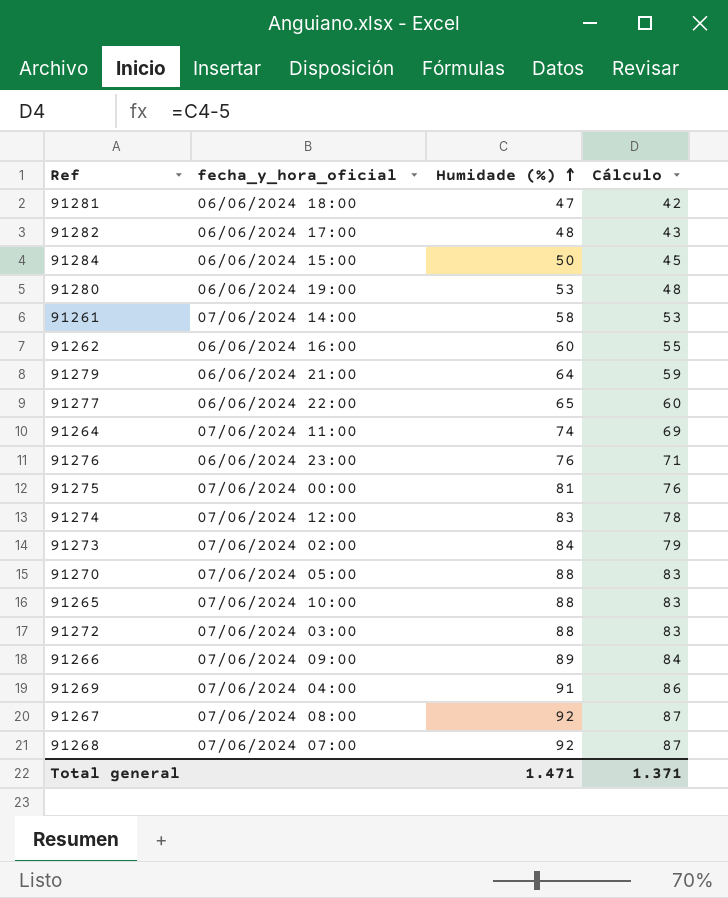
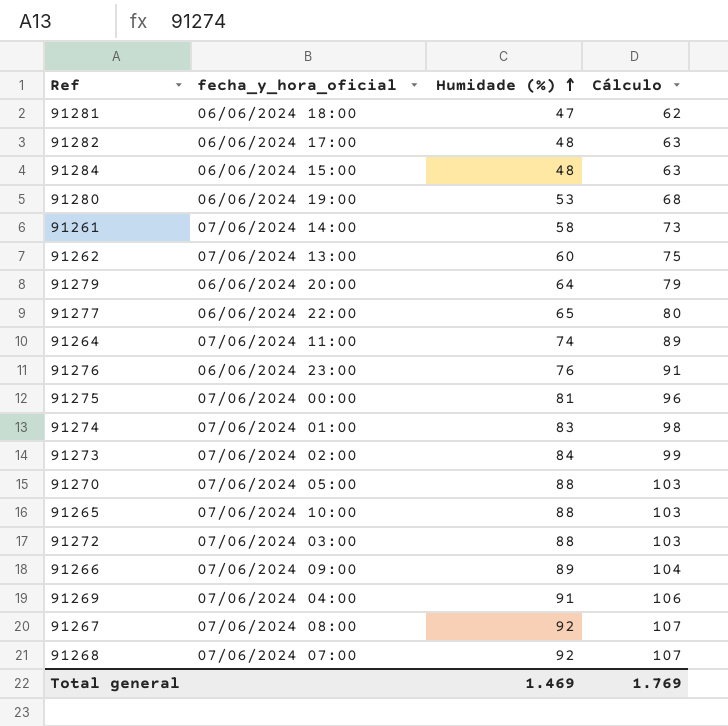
column Cálculo | formula: [Humidade (%)] - 5 -> [Humidade (%)] + 15
91284 | Humidade (%): 50 -> 48
91262 | fecha_y_hora_oficial: 06/06/2024 16:00 -> 07/06/2024 13:00
91279 | fecha_y_hora_oficial: 06/06/2024 21:00 -> 06/06/2024 20:00
91274 | fecha_y_hora_oficial: 07/06/2024 12:00 -> 07/06/2024 01:00
Total general | Humidade (%): 1.471 -> 1.469
Total general | Cálculo: 1.371 -> 1.769

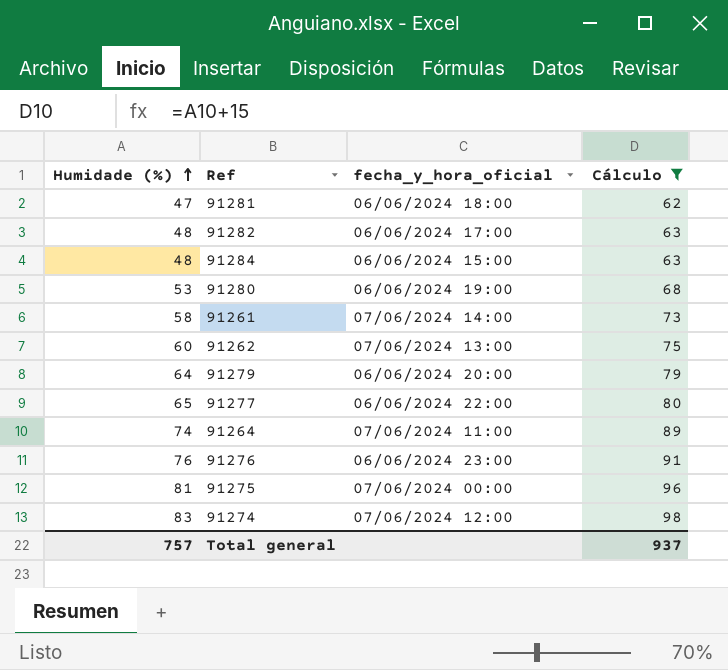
filter: none -> Cálculo <= 98
column Humidade (%) | position: 3 -> 1
91274 | fecha_y_hora_oficial: 07/06/2024 01:00 -> 07/06/2024 12:00
Total general | Humidade (%): 1.469 -> 757
Total general | Cálculo: 1.769 -> 937

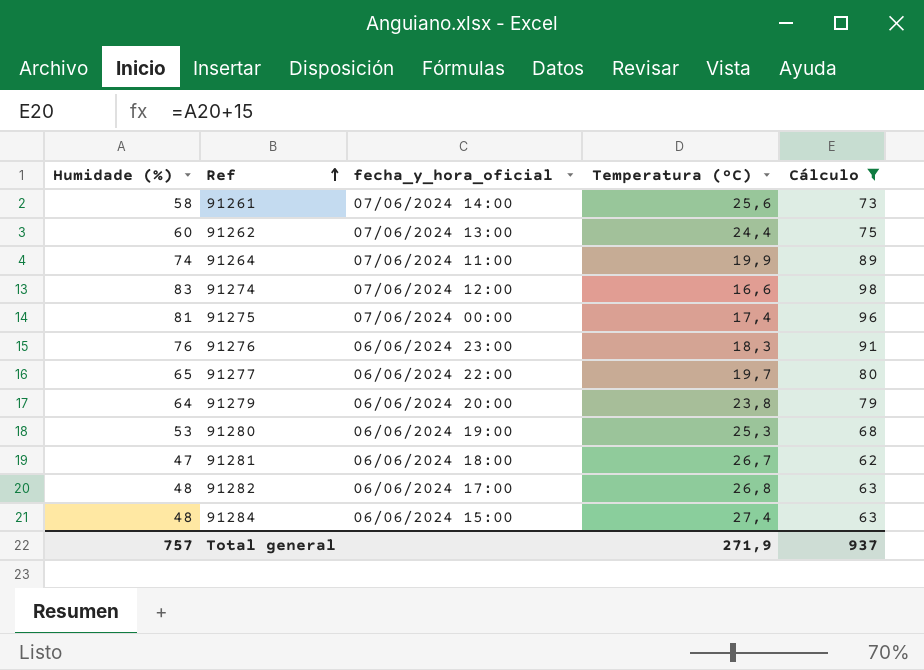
row order: Humidade (%) ascending -> Ref ascending
column Temperatura (ºC) | position: none -> 4

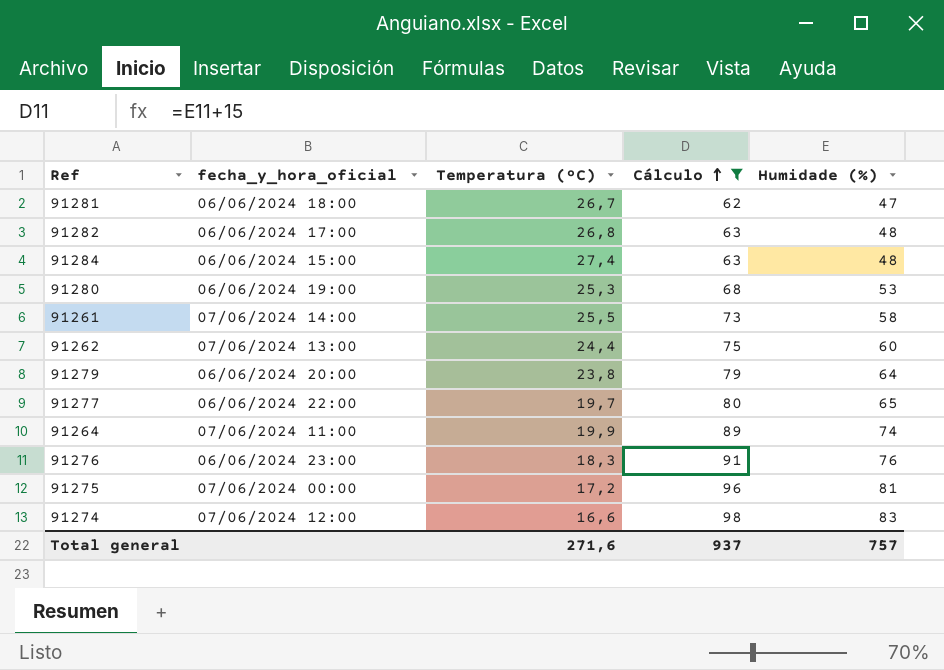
row order: Ref ascending -> Cálculo ascending
column Humidade (%) | position: 1 -> 5
91261 | Temperatura (ºC): 25,6 -> 25,5
91275 | Temperatura (ºC): 17,4 -> 17,2
Total general | Temperatura (ºC): 271,9 -> 271,6

